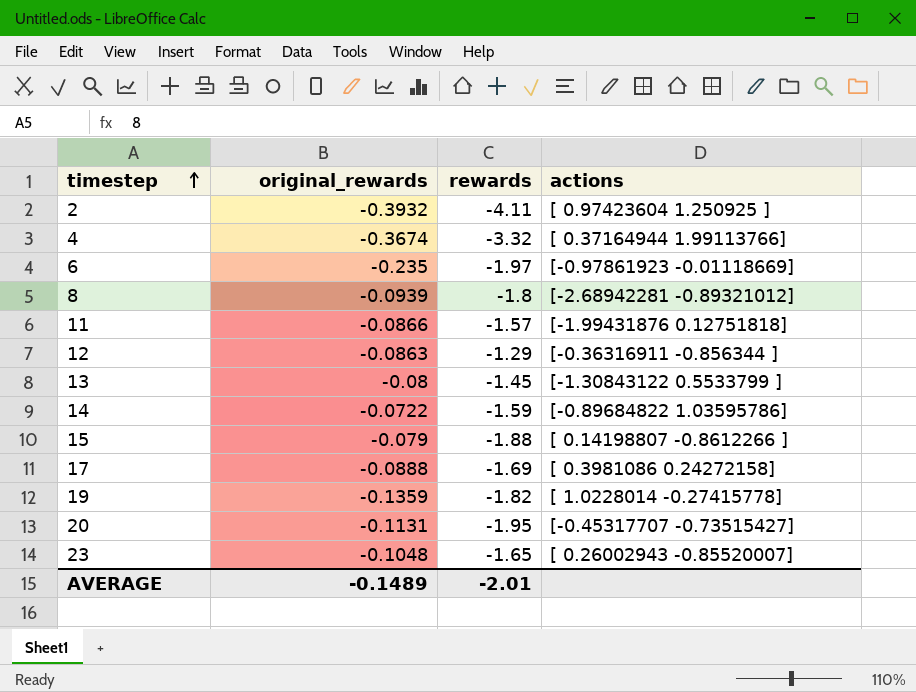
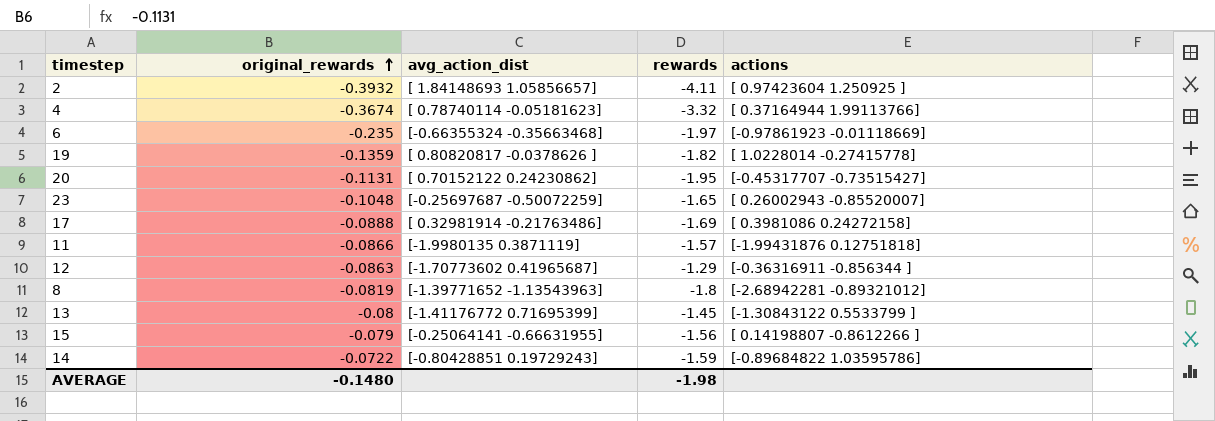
row order: timestep ascending -> original_rewards ascending
column avg_action_dist | position: none -> 3
8 | original_rewards: -0.0939 -> -0.0819
15 | rewards: -1.88 -> -1.56
AVERAGE | original_rewards: -0.1489 -> -0.1480
AVERAGE | rewards: -2.01 -> -1.98

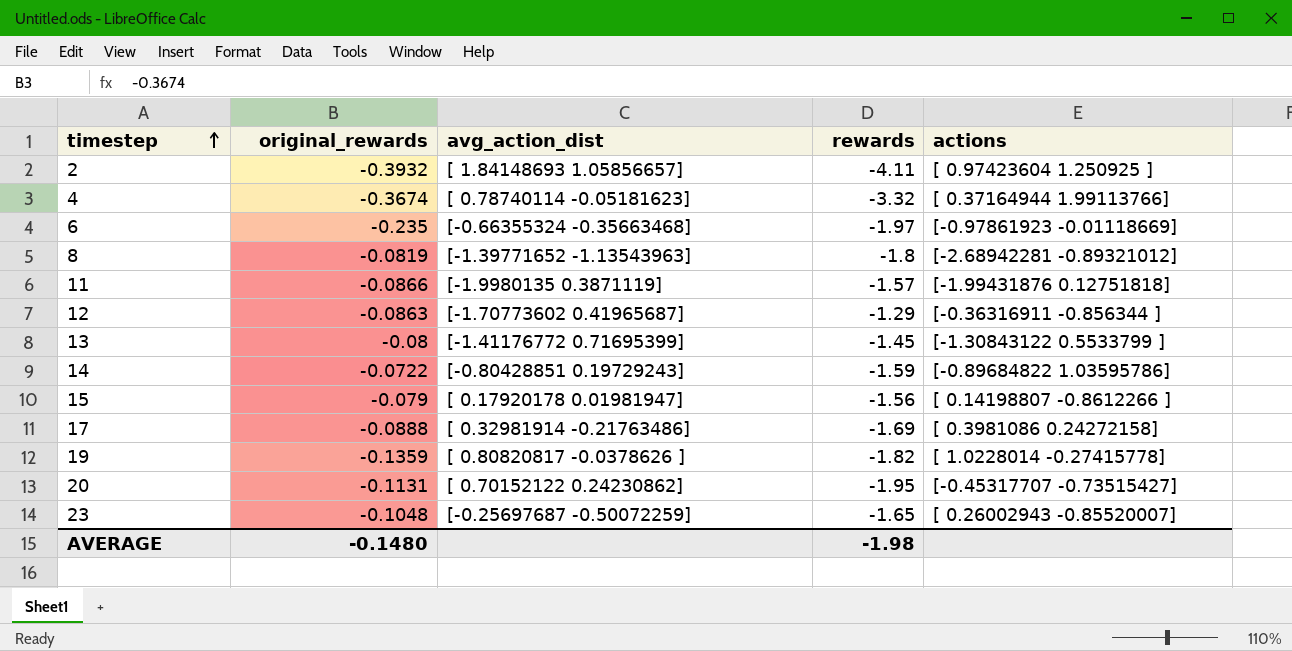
row order: original_rewards ascending -> timestep ascending
15 | avg_action_dist: [-0.25064141 -0.66631955] -> [ 0.17920178 0.01981947]

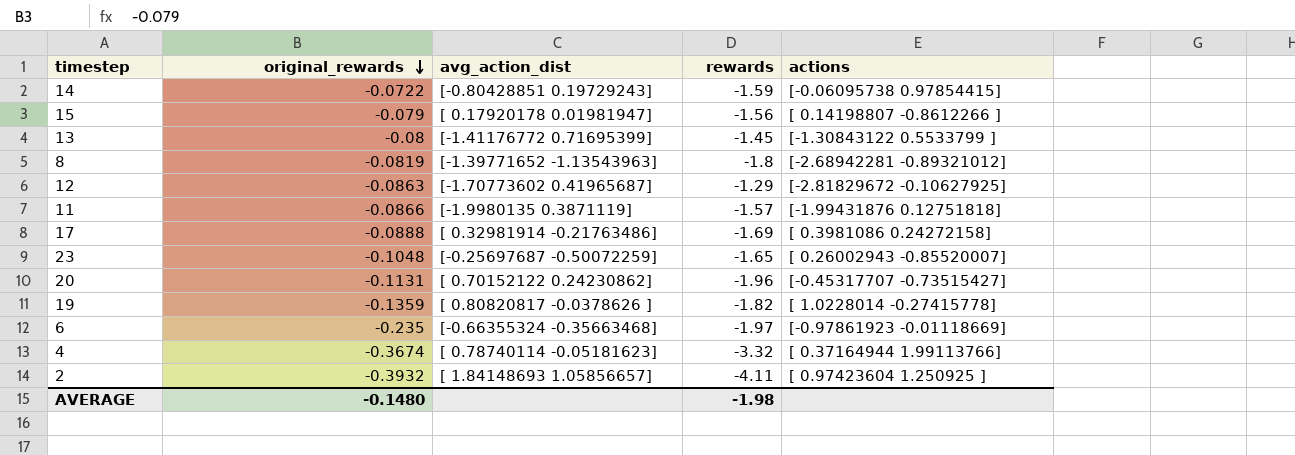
row order: timestep ascending -> original_rewards descending
14 | actions: [-0.89684822 1.03595786] -> [-0.06095738 0.97854415]
12 | actions: [-0.36316911 -0.856344 ] -> [-2.81829672 -0.10627925]
20 | rewards: -1.95 -> -1.96

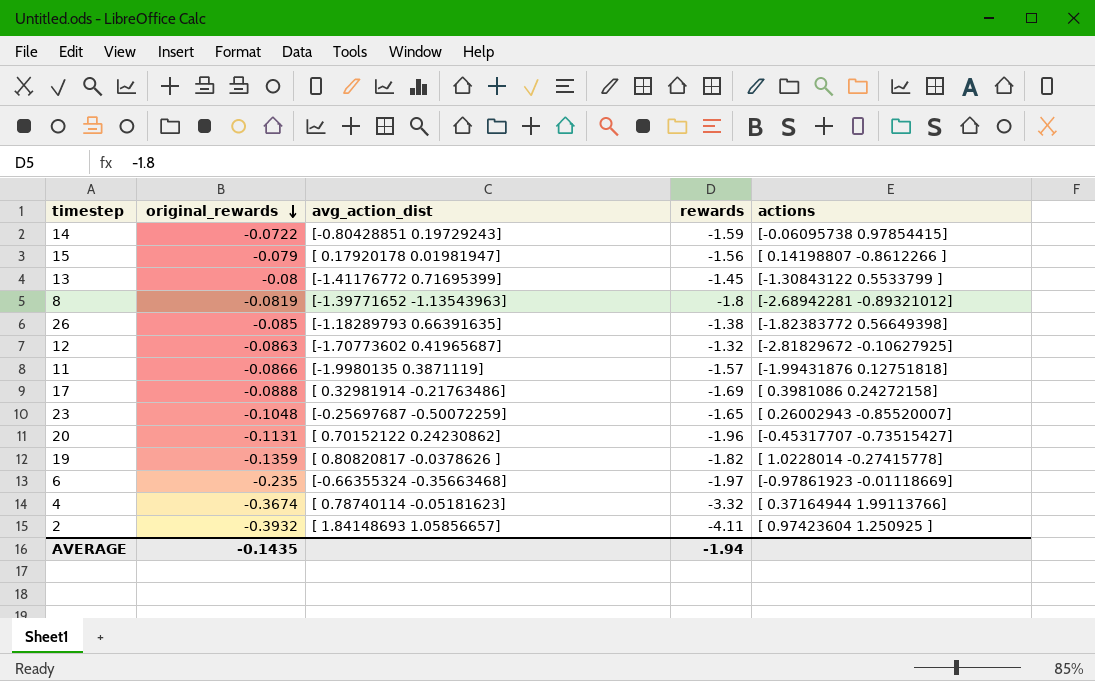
row 26: none -> -0.085 | [-1.18289793 0.66391635] | -1.38 | [-1.82383772 0.56649398]
12 | rewards: -1.29 -> -1.32
AVERAGE | original_rewards: -0.1480 -> -0.1435
AVERAGE | rewards: -1.98 -> -1.94

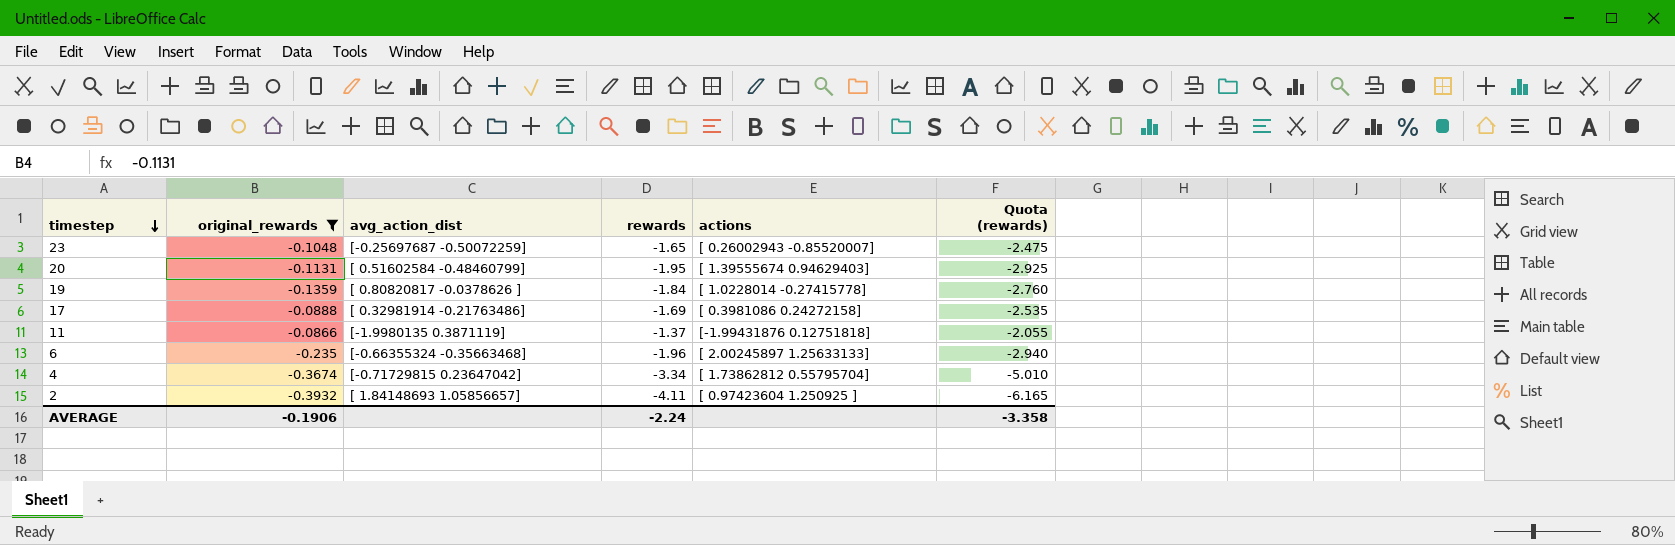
filter: none -> original_rewards <= -0.0866
row order: original_rewards descending -> timestep descending
column Quota (rewards) | formula: none -> [rewards] * 1.5
20 | avg_action_dist: [ 0.70152122 0.24230862] -> [ 0.51602584 -0.48460799]
20 | rewards: -1.96 -> -1.95
20 | actions: [-0.45317707 -0.73515427] -> [ 1.39555674 0.94629403]
19 | rewards: -1.82 -> -1.84
11 | rewards: -1.57 -> -1.37
6 | rewards: -1.97 -> -1.96
6 | actions: [-0.97861923 -0.01118669] -> [ 2.00245897 1.25633133]
4 | avg_action_dist: [ 0.78740114 -0.05181623] -> [-0.71729815 0.23647042]
4 | rewards: -3.32 -> -3.34
4 | actions: [ 0.37164944 1.99113766] -> [ 1.73862812 0.55795704]
AVERAGE | original_rewards: -0.1435 -> -0.1906
AVERAGE | rewards: -1.94 -> -2.24

